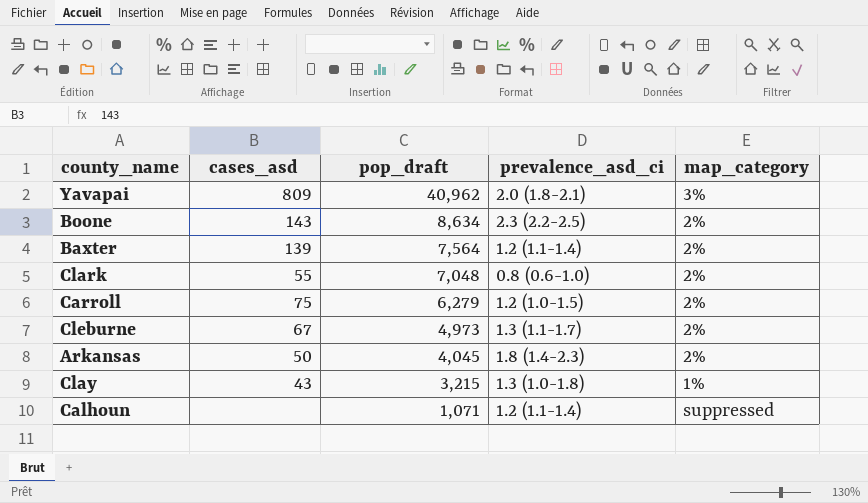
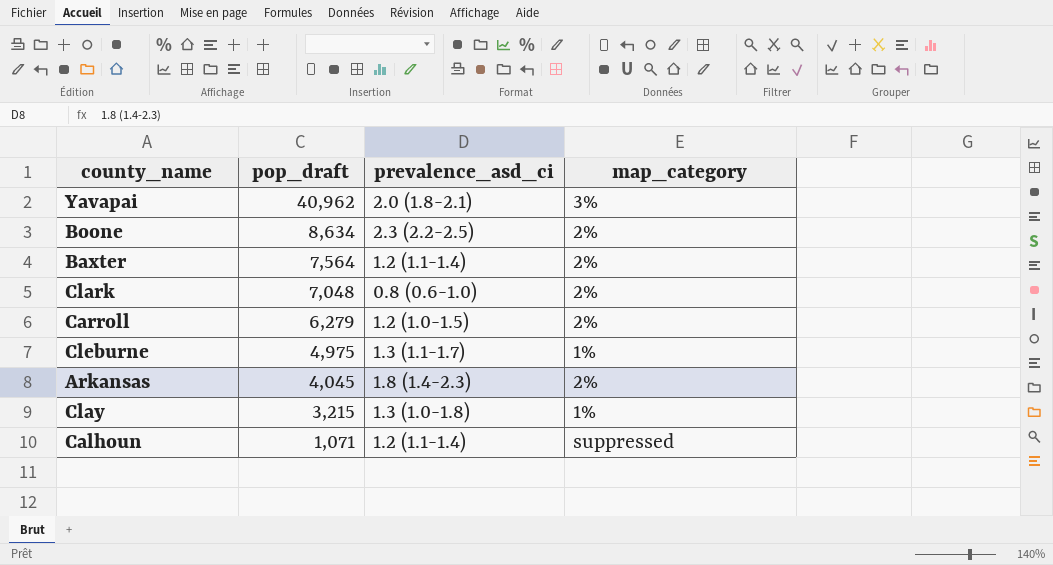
column cases_asd | position: 2 -> none
Cleburne | pop_draft: 4,973 -> 4,975
Cleburne | map_category: 2% -> 1%

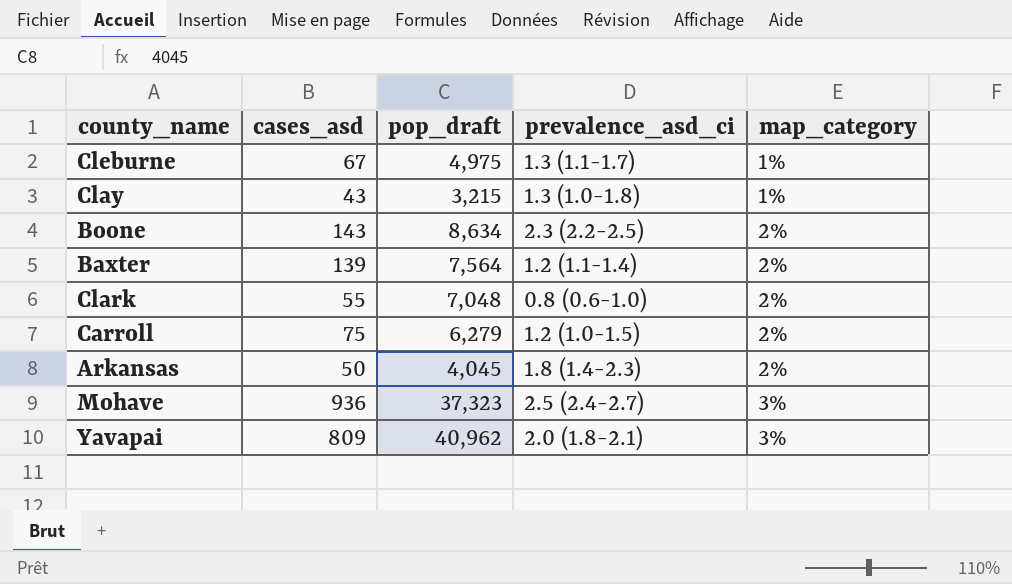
row order: pop_draft descending -> map_category ascending
column cases_asd | position: none -> 2
row Calhoun: 1,071 | 1.2 (1.1-1.4) | suppressed -> none
row Mohave: none -> 936 | 37,323 | 2.5 (2.4-2.7) | 3%

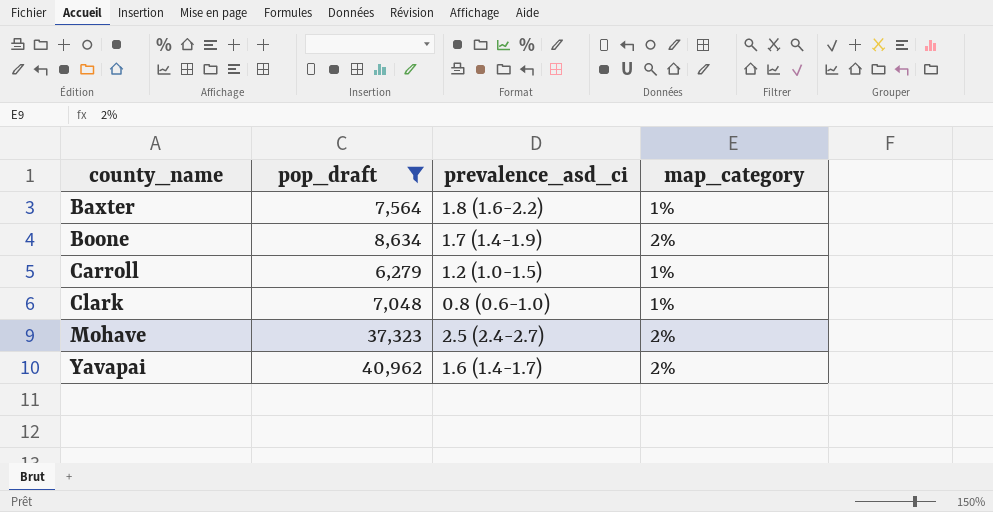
filter: none -> pop_draft >= 6,279
row order: map_category ascending -> county_name ascending
column cases_asd | position: 2 -> none
Baxter | prevalence_asd_ci: 1.2 (1.1-1.4) -> 1.8 (1.6-2.2)
Baxter | map_category: 2% -> 1%
Boone | prevalence_asd_ci: 2.3 (2.2-2.5) -> 1.7 (1.4-1.9)
Carroll | map_category: 2% -> 1%
Clark | map_category: 2% -> 1%
Mohave | map_category: 3% -> 2%
Yavapai | prevalence_asd_ci: 2.0 (1.8-2.1) -> 1.6 (1.4-1.7)
Yavapai | map_category: 3% -> 2%

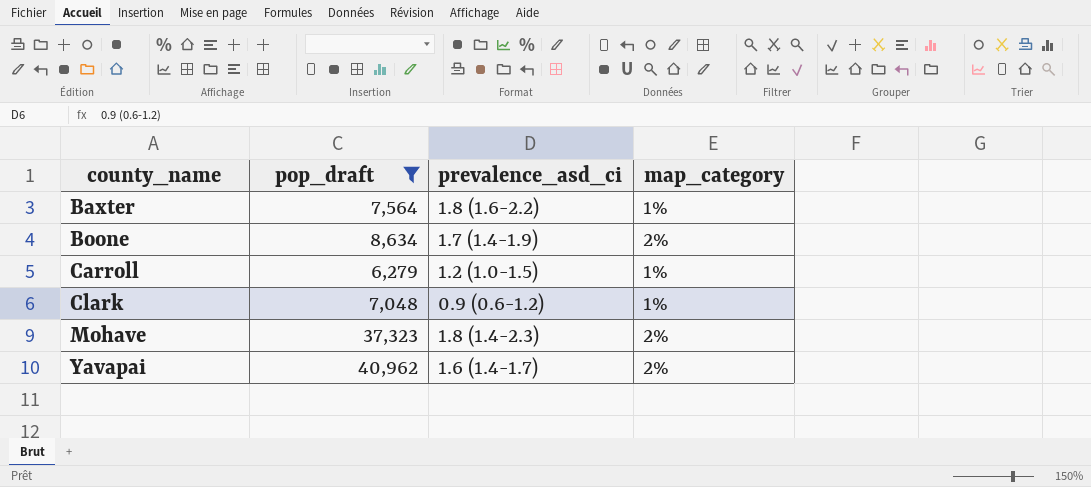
Clark | prevalence_asd_ci: 0.8 (0.6-1.0) -> 0.9 (0.6-1.2)
Mohave | prevalence_asd_ci: 2.5 (2.4-2.7) -> 1.8 (1.4-2.3)

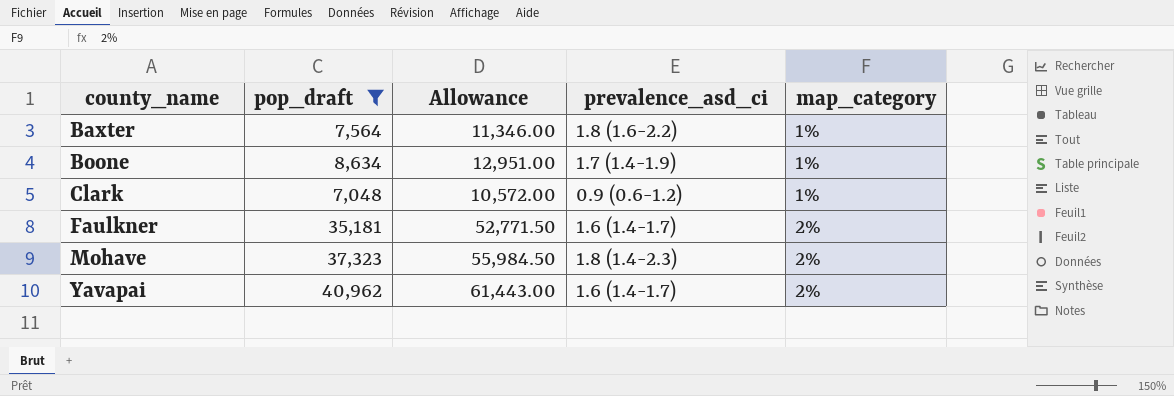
column Allowance | formula: none -> [pop_draft] * 1.5
row Carroll: 6,279 | 1.2 (1.0-1.5) | 1% -> none
Boone | map_category: 2% -> 1%
row Faulkner: none -> 35,181 | 52,771.50 | 1.6 (1.4-1.7) | 2%

